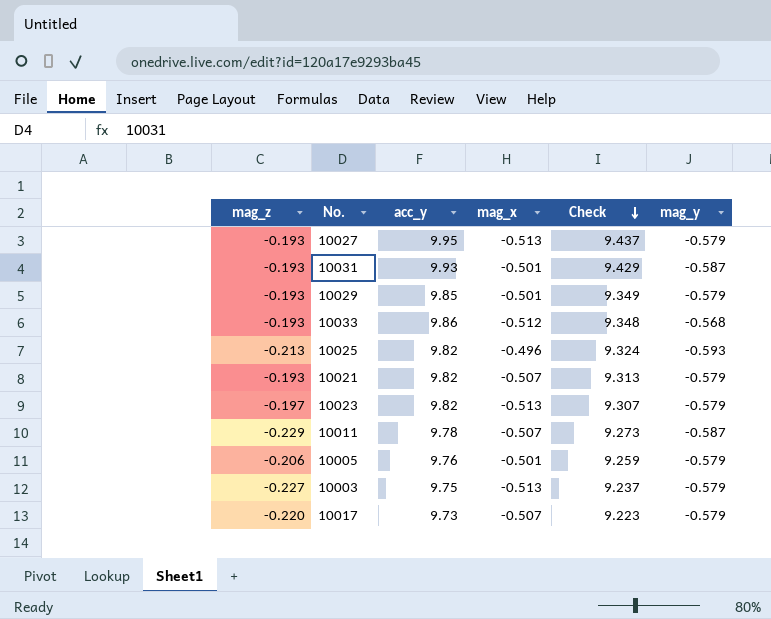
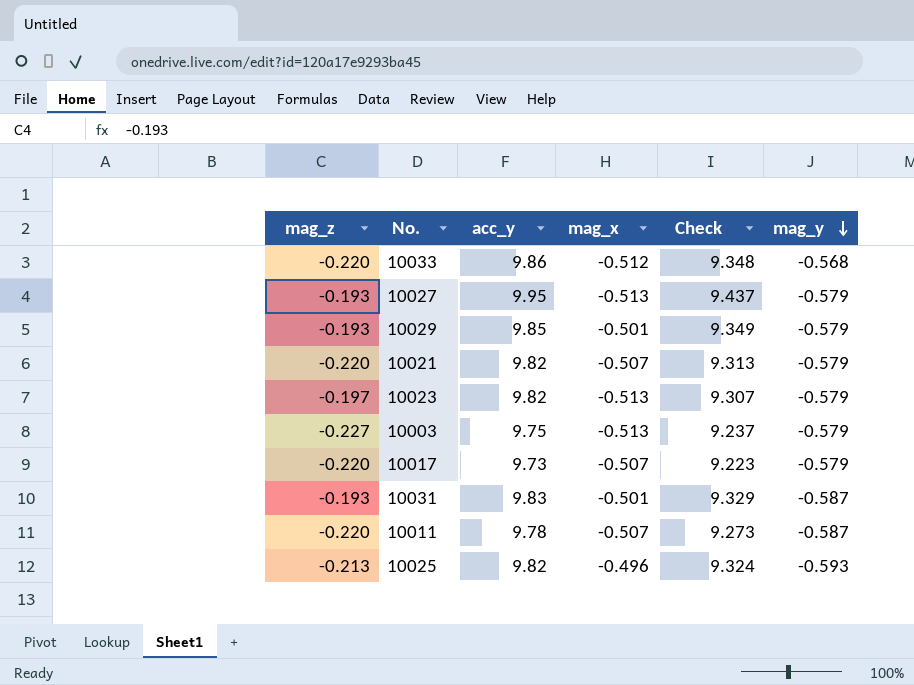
row order: Check descending -> mag_y descending
row 10005: -0.206 | 9.76 | -0.501 | 9.259 | -0.579 -> none
10033 | mag_z: -0.193 -> -0.220
10021 | mag_z: -0.193 -> -0.220
10031 | acc_y: 9.93 -> 9.83
10031 | Check: 9.429 -> 9.329
10011 | mag_z: -0.229 -> -0.220

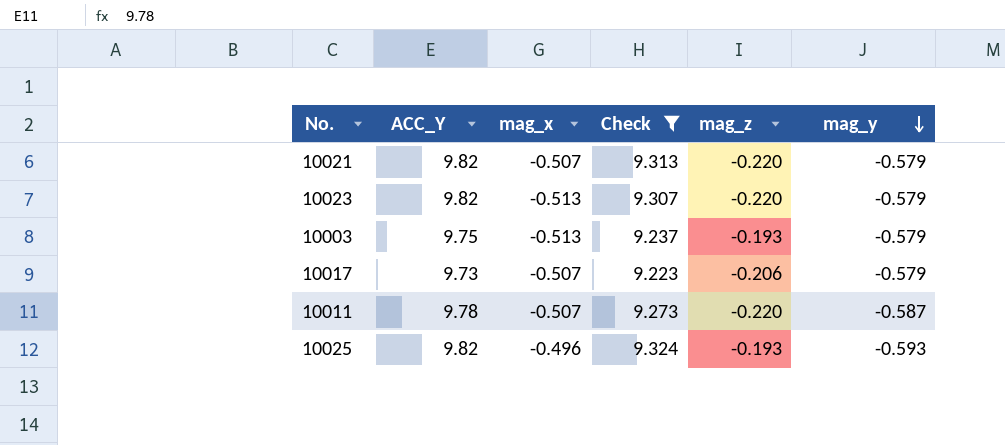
filter: none -> Check <= 9.324
column name: acc_y -> ACC_Y
column mag_z | position: 1 -> 5
10023 | mag_z: -0.197 -> -0.220
10003 | mag_z: -0.227 -> -0.193
10017 | mag_z: -0.220 -> -0.206
10025 | mag_z: -0.213 -> -0.193

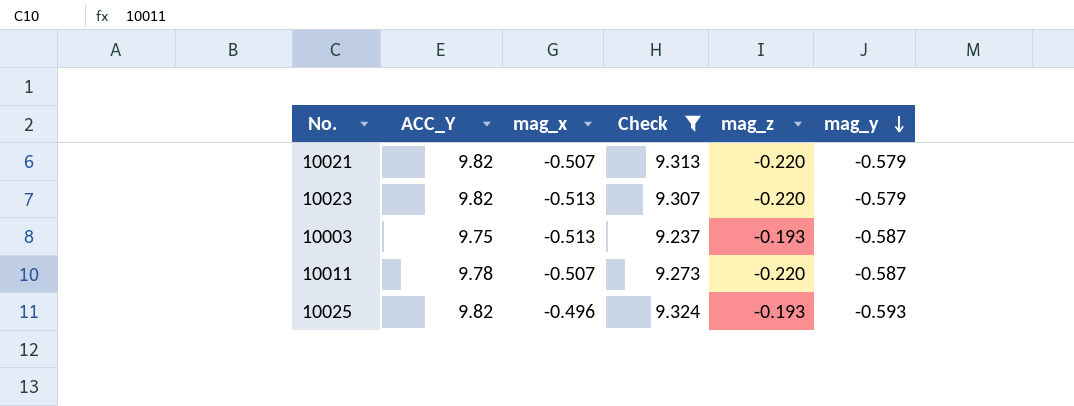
row 10017: 9.73 | -0.507 | 9.223 | -0.206 | -0.579 -> none
10003 | mag_y: -0.579 -> -0.587

